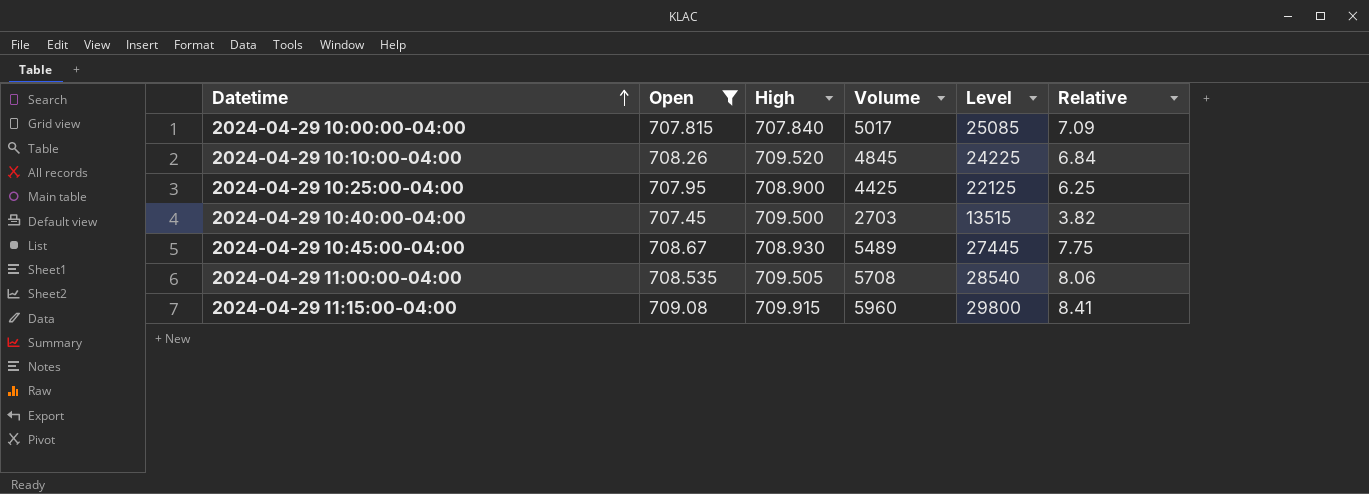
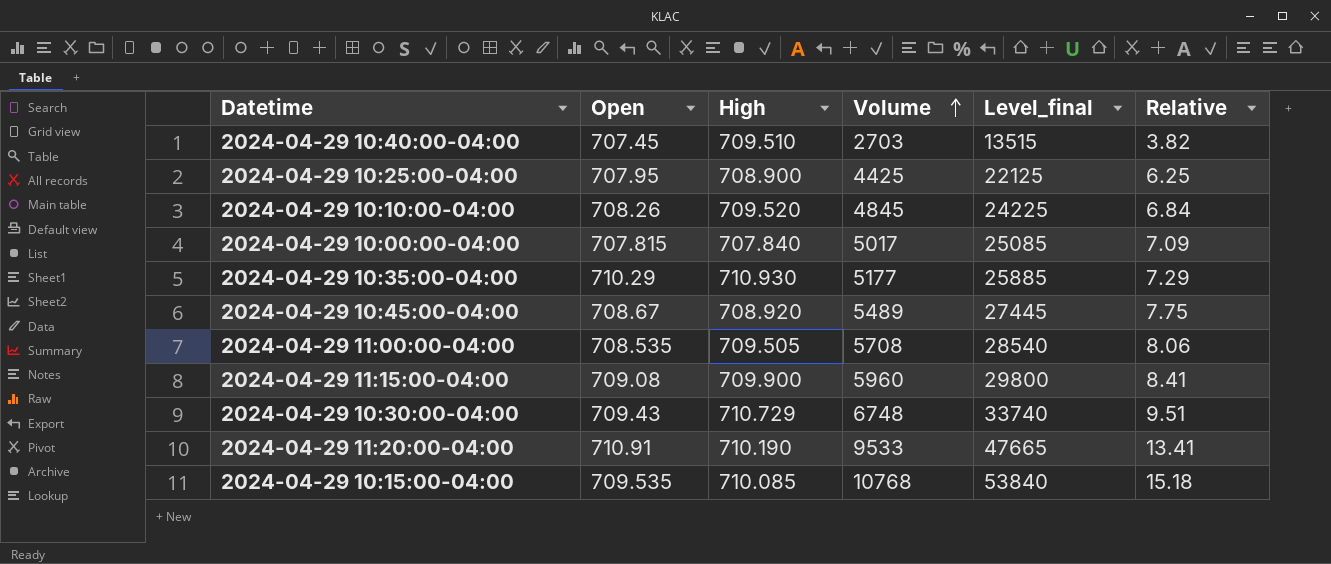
filter: Open <= 709.08 -> none
row order: Datetime ascending -> Volume ascending
column name: Level -> Level_final
2024-04-29 10:40:00-04:00 | High: 709.500 -> 709.510
2024-04-29 10:45:00-04:00 | High: 708.930 -> 708.920
2024-04-29 11:15:00-04:00 | High: 709.915 -> 709.900

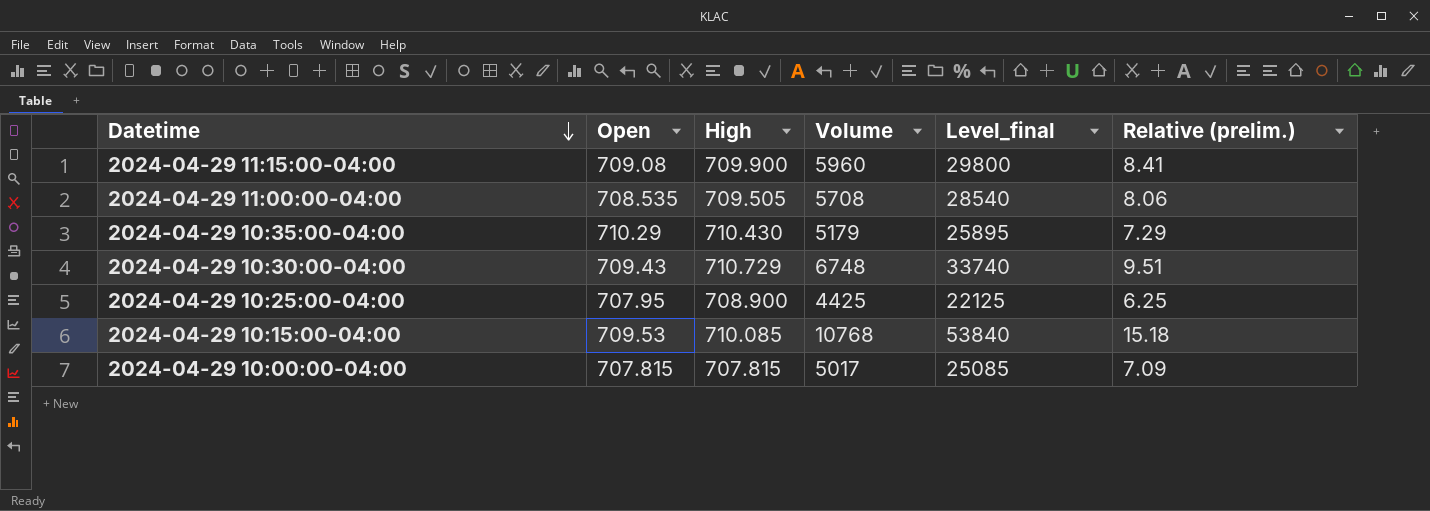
row order: Volume ascending -> Datetime descending
column name: Relative -> Relative (prelim.)
row 2024-04-29 10:40:00-04:00: 707.45 | 709.510 | 2703 | 13515 | 3.82 -> none
row 2024-04-29 10:10:00-04:00: 708.26 | 709.520 | 4845 | 24225 | 6.84 -> none
row 2024-04-29 10:45:00-04:00: 708.67 | 708.920 | 5489 | 27445 | 7.75 -> none
row 2024-04-29 11:20:00-04:00: 710.91 | 710.190 | 9533 | 47665 | 13.41 -> none
2024-04-29 10:35:00-04:00 | High: 710.930 -> 710.430
2024-04-29 10:35:00-04:00 | Volume: 5177 -> 5179
2024-04-29 10:35:00-04:00 | Level_final: 25885 -> 25895
2024-04-29 10:15:00-04:00 | Open: 709.535 -> 709.53
2024-04-29 10:00:00-04:00 | High: 707.840 -> 707.815

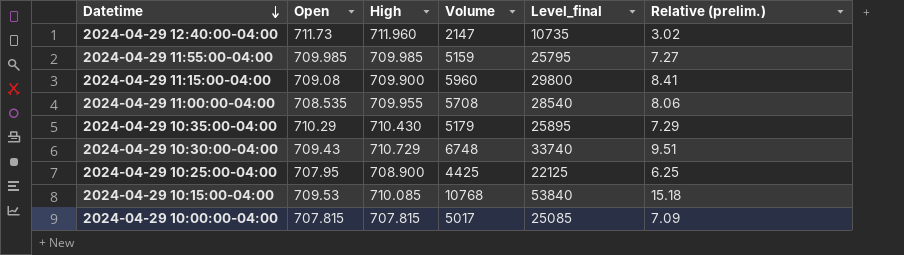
row 2024-04-29 12:40:00-04:00: none -> 711.73 | 711.960 | 2147 | 10735 | 3.02
row 2024-04-29 11:55:00-04:00: none -> 709.985 | 709.985 | 5159 | 25795 | 7.27
2024-04-29 11:00:00-04:00 | High: 709.505 -> 709.955

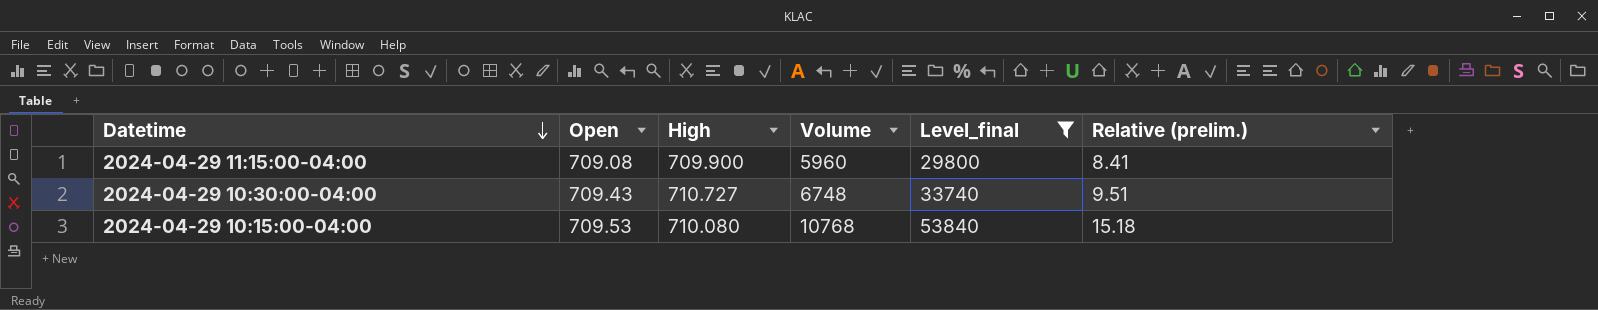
filter: none -> Level_final >= 29800
2024-04-29 10:30:00-04:00 | High: 710.729 -> 710.727
2024-04-29 10:15:00-04:00 | High: 710.085 -> 710.080

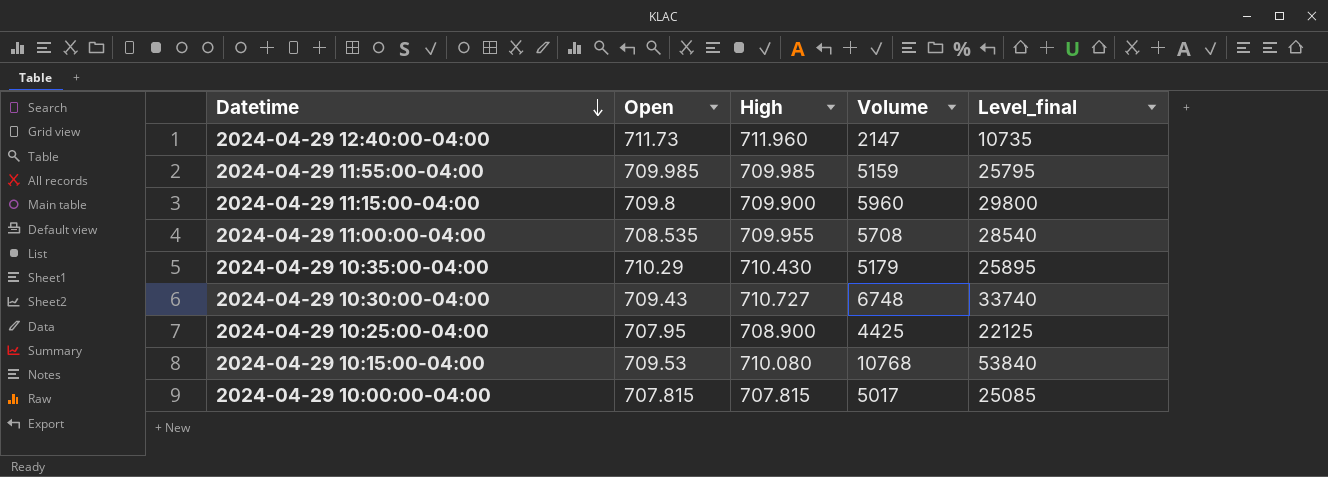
filter: Level_final >= 29800 -> none
column Relative (prelim.) | formula: [Volume] / [Open] -> none
2024-04-29 11:15:00-04:00 | Open: 709.08 -> 709.8

